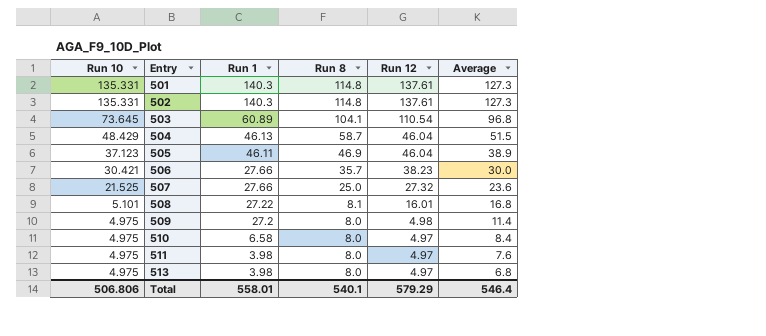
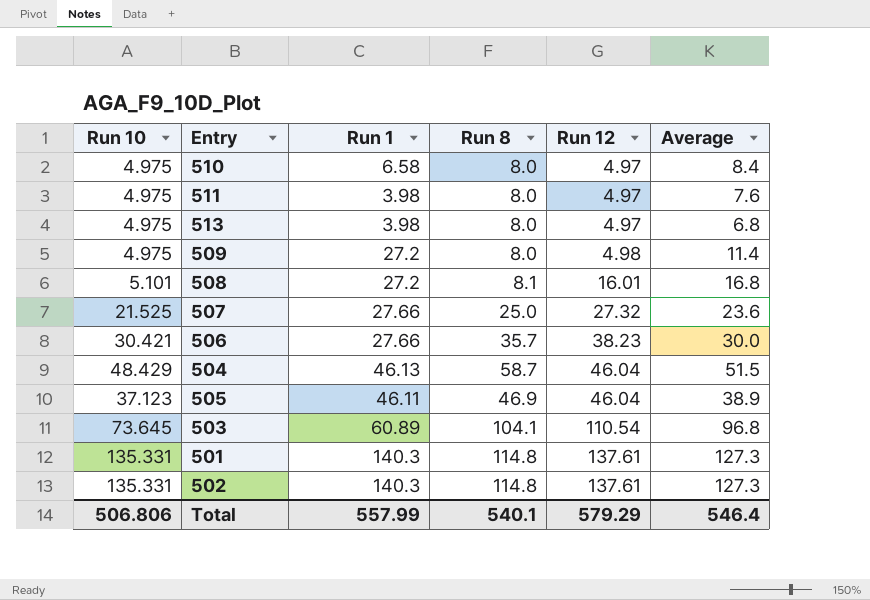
row order: Run 10 descending -> Run 12 ascending
508 | Run 1: 27.22 -> 27.2
Total | Run 1: 558.01 -> 557.99

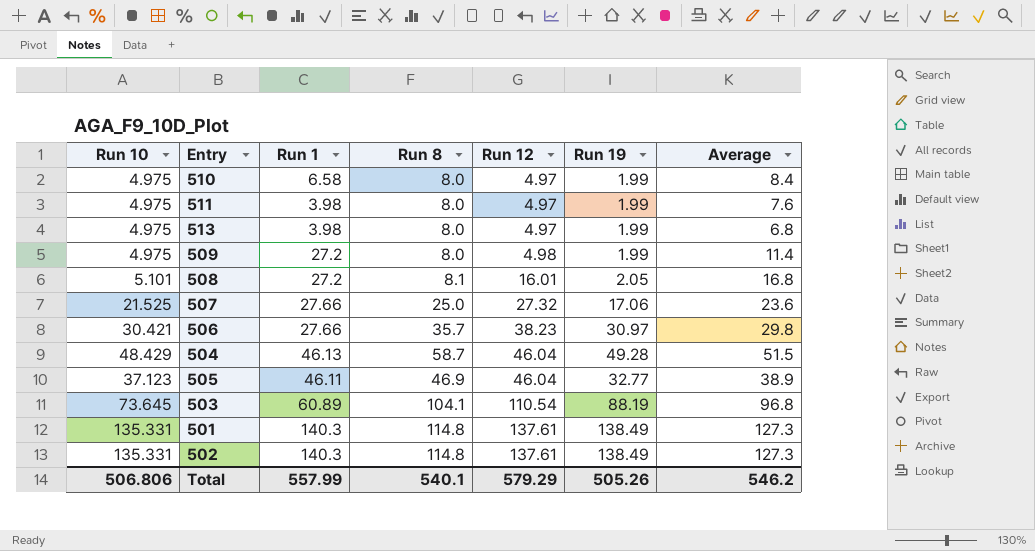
column Run 19 | position: none -> 6
506 | Average: 30.0 -> 29.8
Total | Average: 546.4 -> 546.2

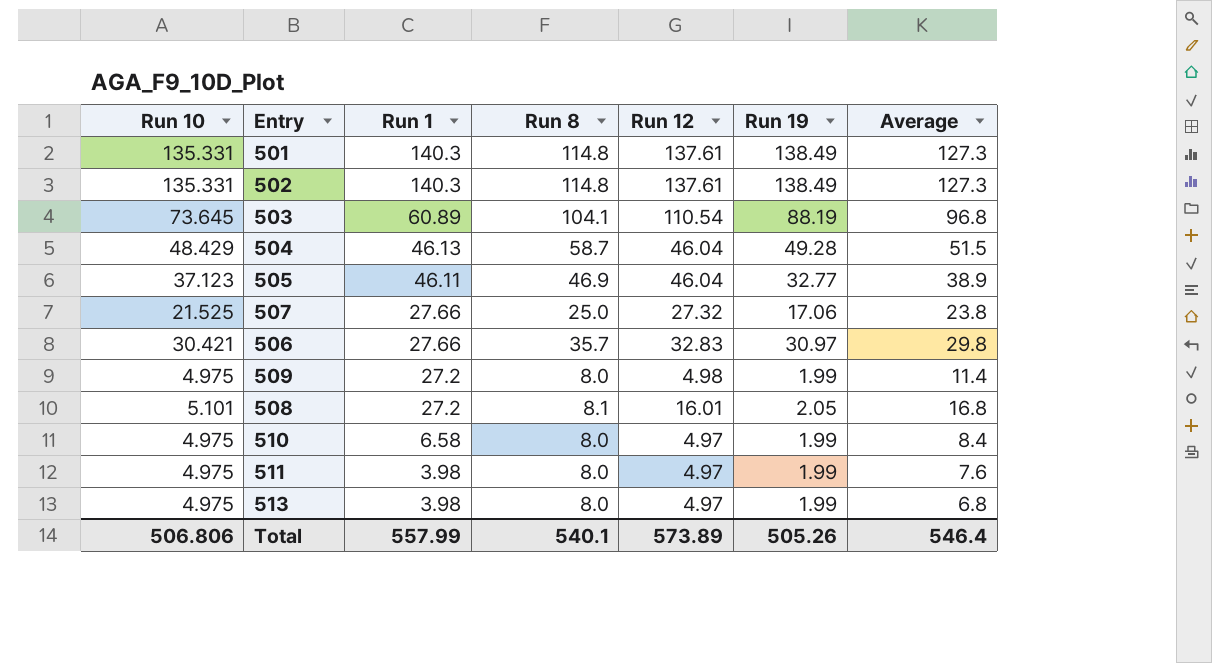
row order: Run 12 ascending -> Run 1 descending
507 | Average: 23.6 -> 23.8
506 | Run 12: 38.23 -> 32.83
Total | Run 12: 579.29 -> 573.89
Total | Average: 546.2 -> 546.4

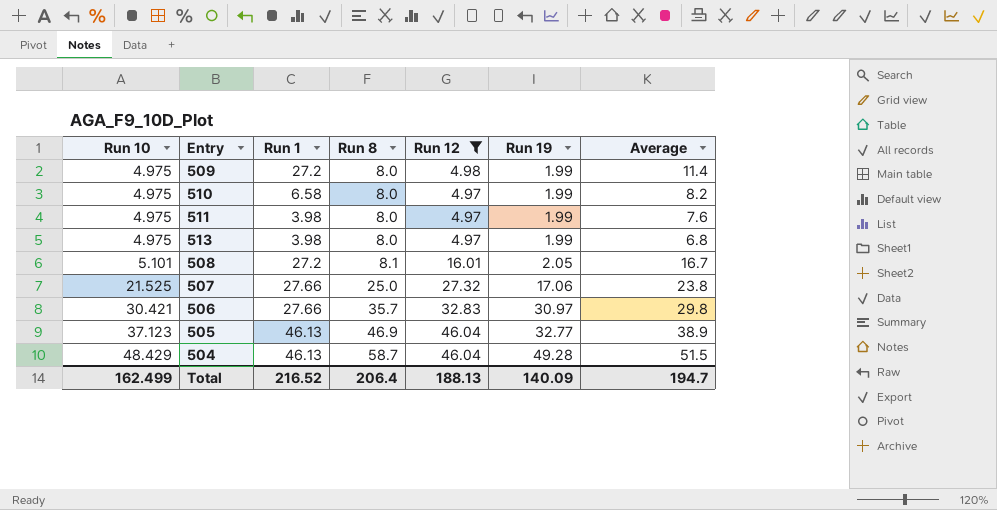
filter: none -> Run 12 <= 46.04
row order: Run 1 descending -> Run 10 ascending
510 | Average: 8.4 -> 8.2
508 | Average: 16.8 -> 16.7
505 | Run 1: 46.11 -> 46.13
Total | Run 10: 506.806 -> 162.499
Total | Run 1: 557.99 -> 216.52
Total | Run 8: 540.1 -> 206.4
Total | Run 12: 573.89 -> 188.13
Total | Run 19: 505.26 -> 140.09
Total | Average: 546.4 -> 194.7

